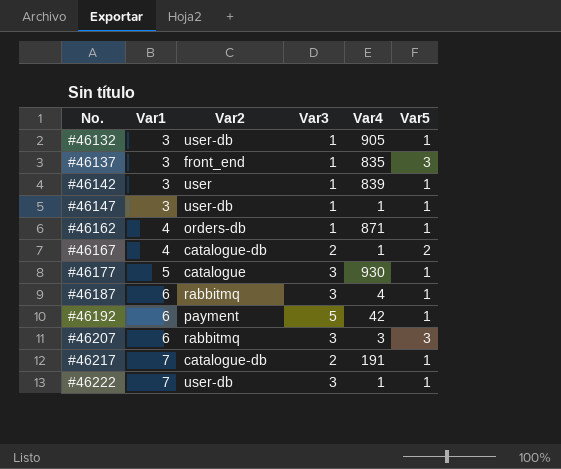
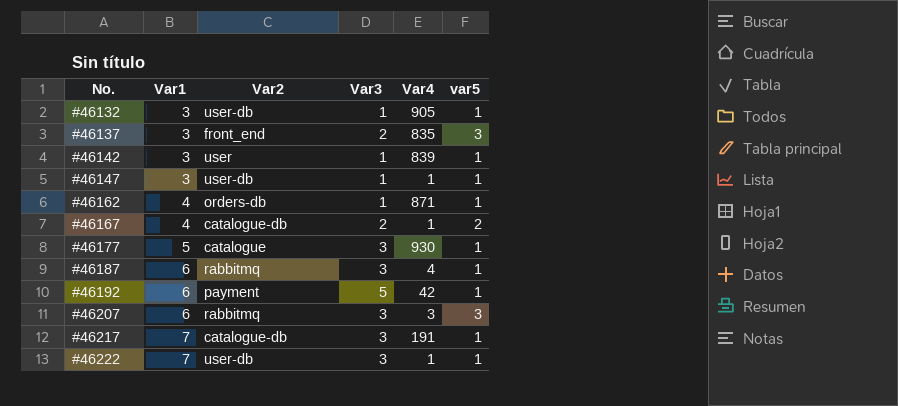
column name: Var5 -> var5
#46137 | Var3: 1 -> 2
#46217 | Var3: 2 -> 3

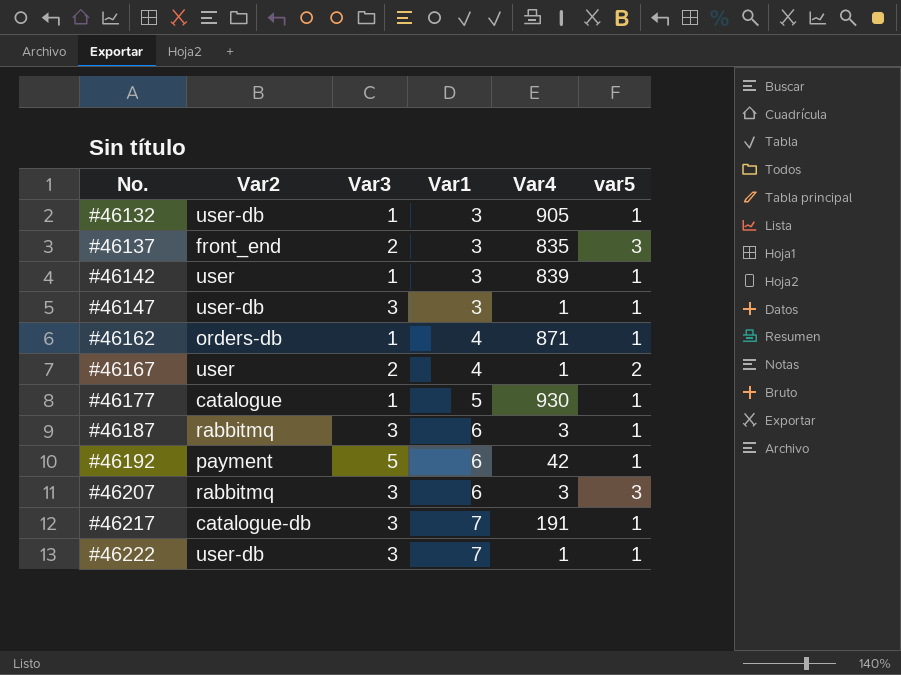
column Var1 | position: 2 -> 4
#46147 | Var3: 1 -> 3
#46167 | Var2: catalogue-db -> user
#46177 | Var3: 3 -> 1
#46187 | Var4: 4 -> 3

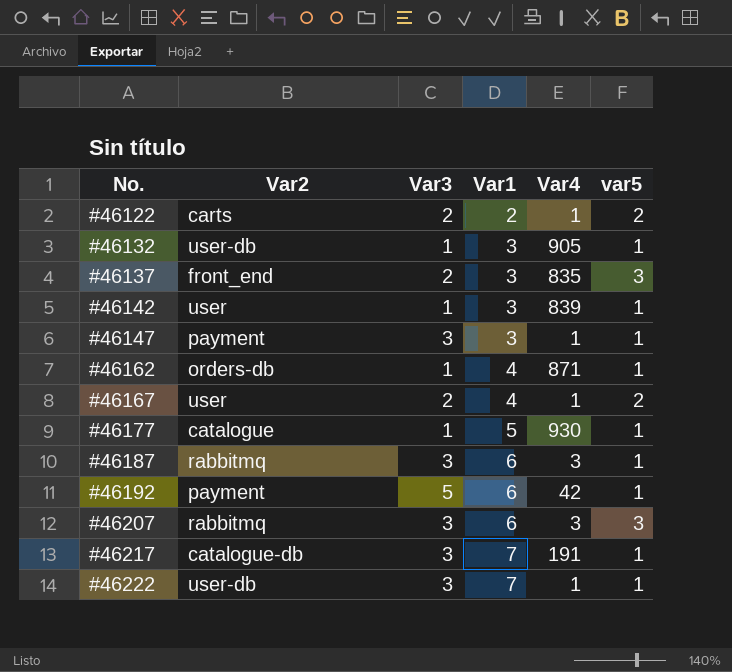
row #46122: none -> carts | 2 | 2 | 1 | 2
#46147 | Var2: user-db -> payment

